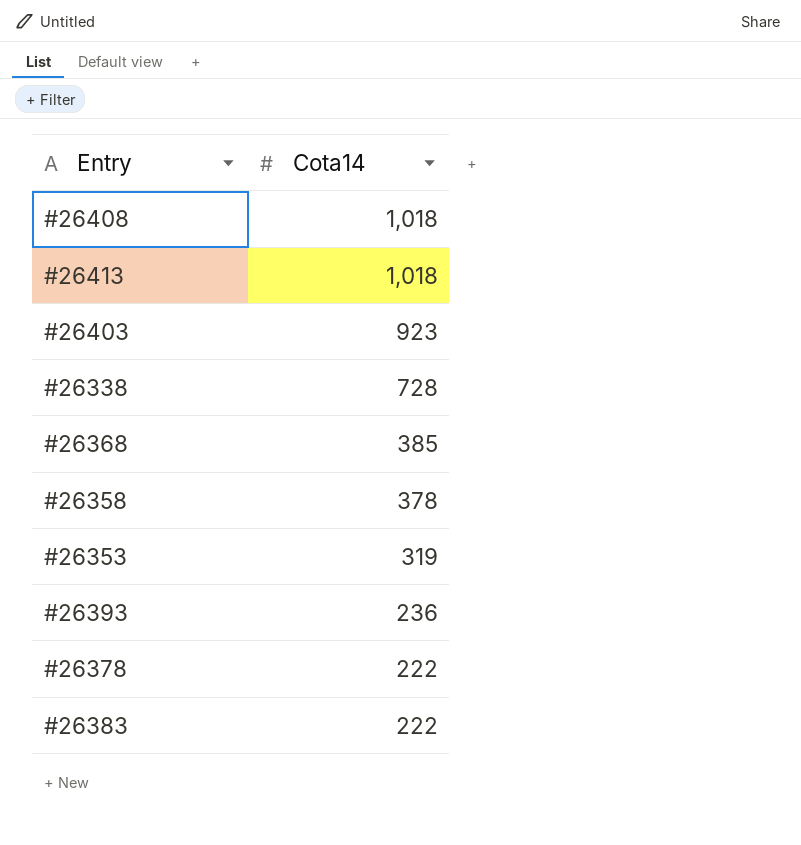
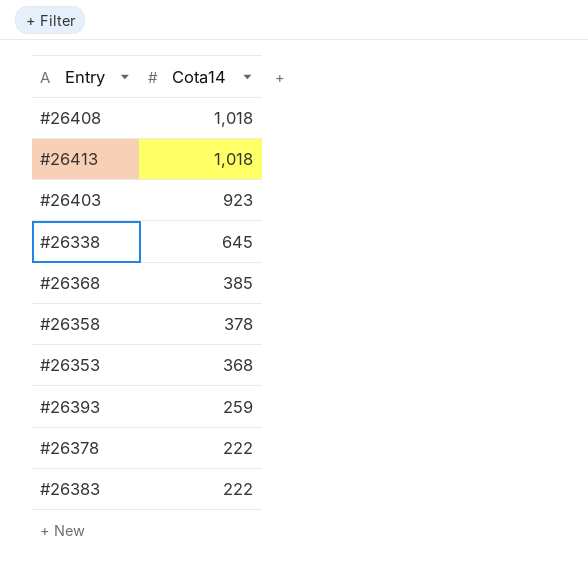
#26338 | Cota14: 728 -> 645
#26353 | Cota14: 319 -> 368
#26393 | Cota14: 236 -> 259

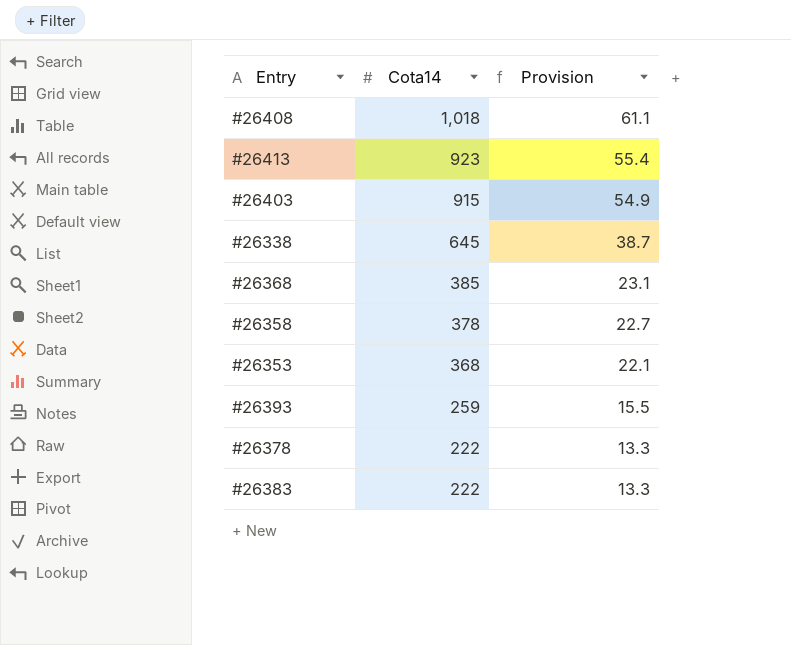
column Provision | formula: none -> [Cota14] * 0.06
#26413 | Cota14: 1,018 -> 923
#26403 | Cota14: 923 -> 915

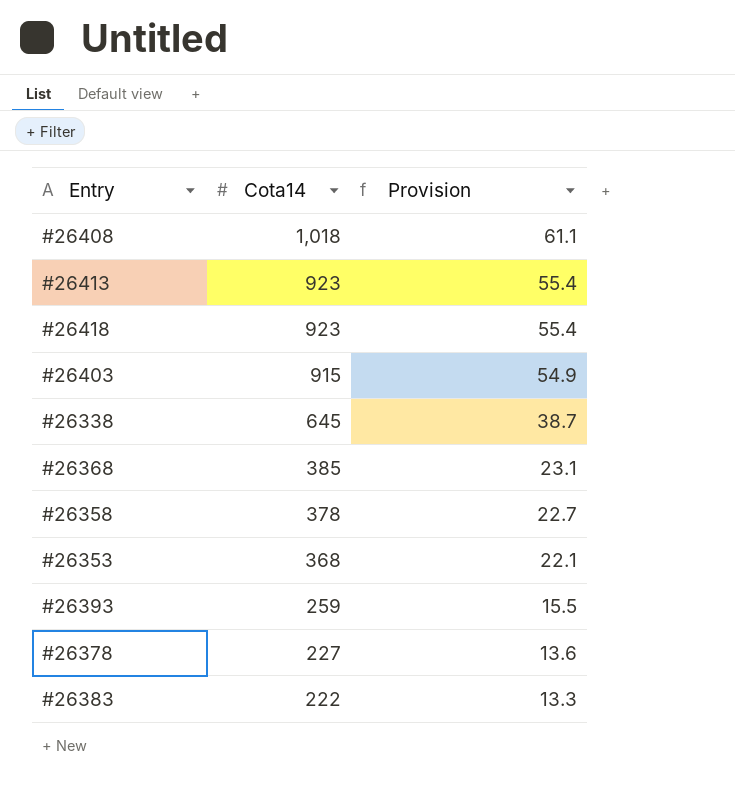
row #26418: none -> 923 | 55.4
#26378 | Cota14: 222 -> 227
#26378 | Provision: 13.3 -> 13.6

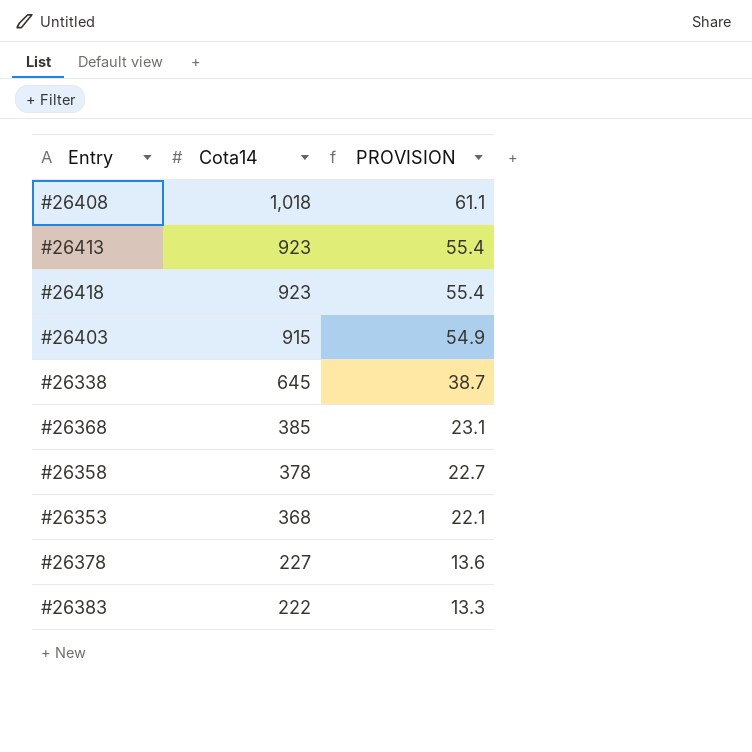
column name: Provision -> PROVISION
row #26393: 259 | 15.5 -> none

